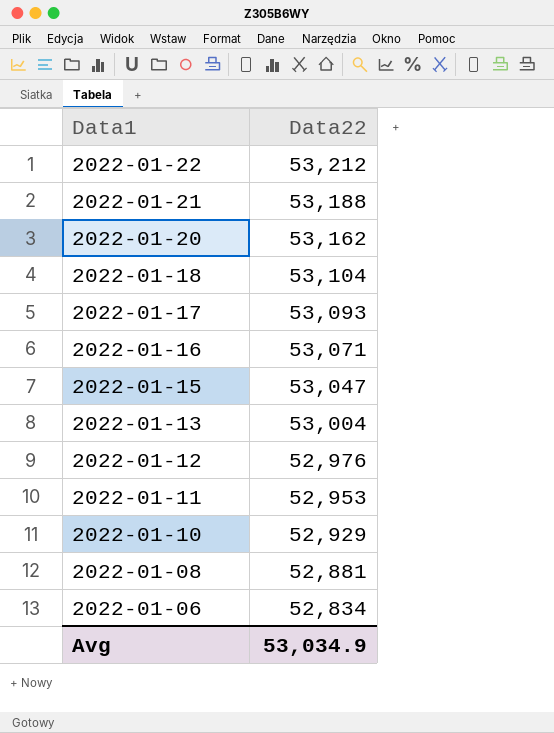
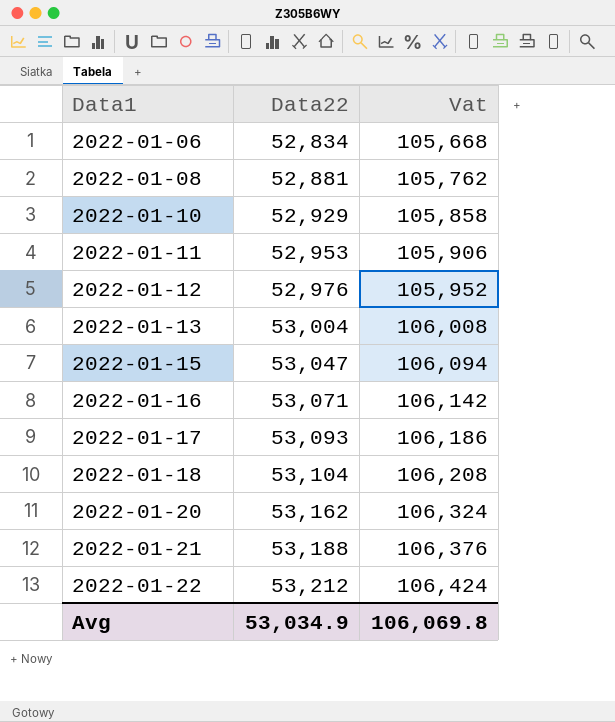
row order: Data1 descending -> Data1 ascending
column Vat | formula: none -> [Data22] * 2

